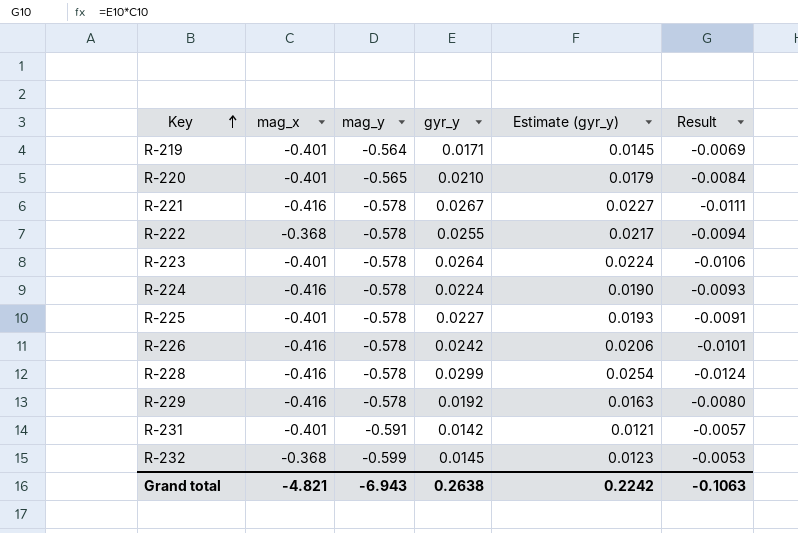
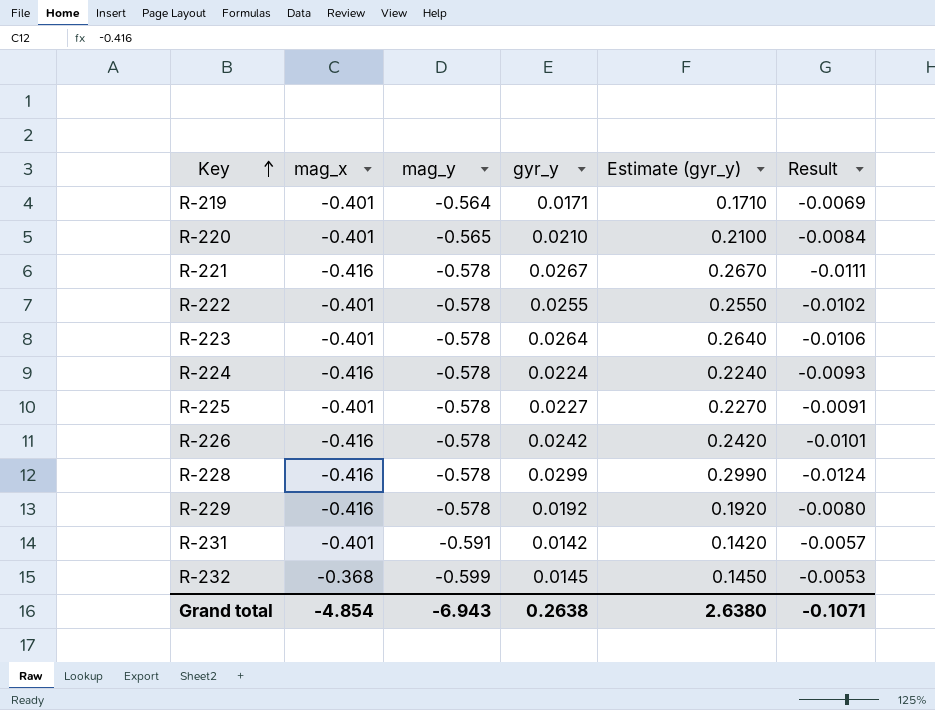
column Estimate (gyr_y) | formula: [gyr_y] * 0.85 -> [gyr_y] * 10
R-222 | mag_x: -0.368 -> -0.401
R-222 | Result: -0.0094 -> -0.0102
Grand total | mag_x: -4.821 -> -4.854
Grand total | Estimate (gyr_y): 0.2242 -> 2.6380
Grand total | Result: -0.1063 -> -0.1071

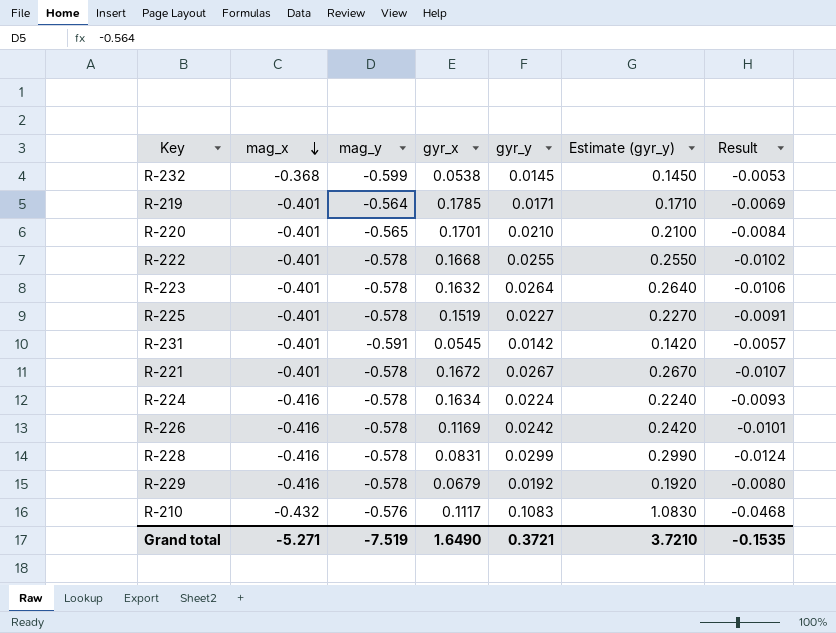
row order: Key ascending -> mag_x descending
column gyr_x | position: none -> 4
R-221 | mag_x: -0.416 -> -0.401
R-221 | Result: -0.0111 -> -0.0107
row R-210: none -> -0.432 | -0.576 | 0.1117 | 0.1083 | 1.0830 | -0.0468
Grand total | mag_x: -4.854 -> -5.271
Grand total | mag_y: -6.943 -> -7.519
Grand total | gyr_y: 0.2638 -> 0.3721
Grand total | Estimate (gyr_y): 2.6380 -> 3.7210
Grand total | Result: -0.1071 -> -0.1535

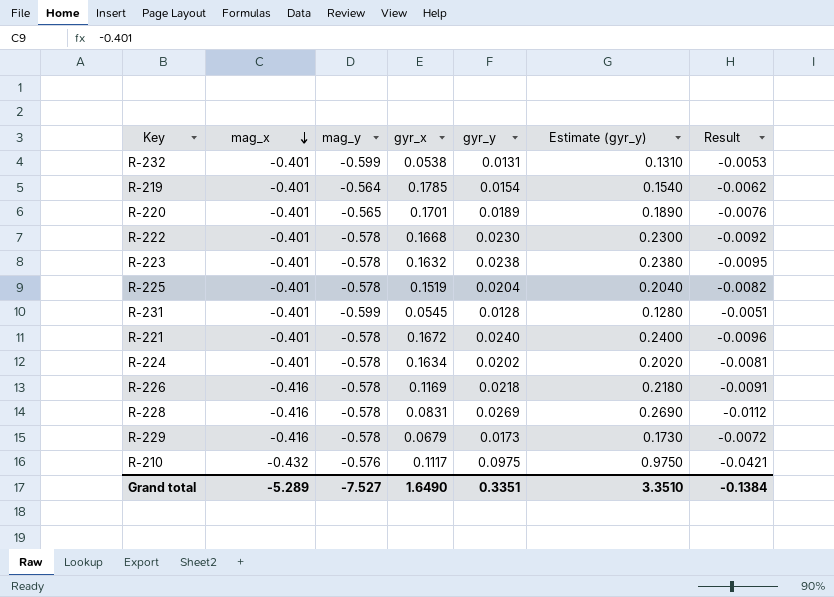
R-232 | mag_x: -0.368 -> -0.401
R-232 | gyr_y: 0.0145 -> 0.0131
R-232 | Estimate (gyr_y): 0.1450 -> 0.1310
R-219 | gyr_y: 0.0171 -> 0.0154
R-219 | Estimate (gyr_y): 0.1710 -> 0.1540
R-219 | Result: -0.0069 -> -0.0062
R-220 | gyr_y: 0.0210 -> 0.0189
R-220 | Estimate (gyr_y): 0.2100 -> 0.1890
R-220 | Result: -0.0084 -> -0.0076
R-222 | gyr_y: 0.0255 -> 0.0230
R-222 | Estimate (gyr_y): 0.2550 -> 0.2300
R-222 | Result: -0.0102 -> -0.0092
R-223 | gyr_y: 0.0264 -> 0.0238
R-223 | Estimate (gyr_y): 0.2640 -> 0.2380
R-223 | Result: -0.0106 -> -0.0095
R-225 | gyr_y: 0.0227 -> 0.0204
R-225 | Estimate (gyr_y): 0.2270 -> 0.2040
R-225 | Result: -0.0091 -> -0.0082
R-231 | mag_y: -0.591 -> -0.599
R-231 | gyr_y: 0.0142 -> 0.0128
R-231 | Estimate (gyr_y): 0.1420 -> 0.1280
R-231 | Result: -0.0057 -> -0.0051
R-221 | gyr_y: 0.0267 -> 0.0240
R-221 | Estimate (gyr_y): 0.2670 -> 0.2400
R-221 | Result: -0.0107 -> -0.0096
R-224 | mag_x: -0.416 -> -0.401
R-224 | gyr_y: 0.0224 -> 0.0202
R-224 | Estimate (gyr_y): 0.2240 -> 0.2020
R-224 | Result: -0.0093 -> -0.0081
R-226 | gyr_y: 0.0242 -> 0.0218
R-226 | Estimate (gyr_y): 0.2420 -> 0.2180
R-226 | Result: -0.0101 -> -0.0091
R-228 | gyr_y: 0.0299 -> 0.0269
R-228 | Estimate (gyr_y): 0.2990 -> 0.2690
R-228 | Result: -0.0124 -> -0.0112
R-229 | gyr_y: 0.0192 -> 0.0173
R-229 | Estimate (gyr_y): 0.1920 -> 0.1730
R-229 | Result: -0.0080 -> -0.0072
R-210 | gyr_y: 0.1083 -> 0.0975
R-210 | Estimate (gyr_y): 1.0830 -> 0.9750
R-210 | Result: -0.0468 -> -0.0421
Grand total | mag_x: -5.271 -> -5.289
Grand total | mag_y: -7.519 -> -7.527
Grand total | gyr_y: 0.3721 -> 0.3351
Grand total | Estimate (gyr_y): 3.7210 -> 3.3510
Grand total | Result: -0.1535 -> -0.1384

